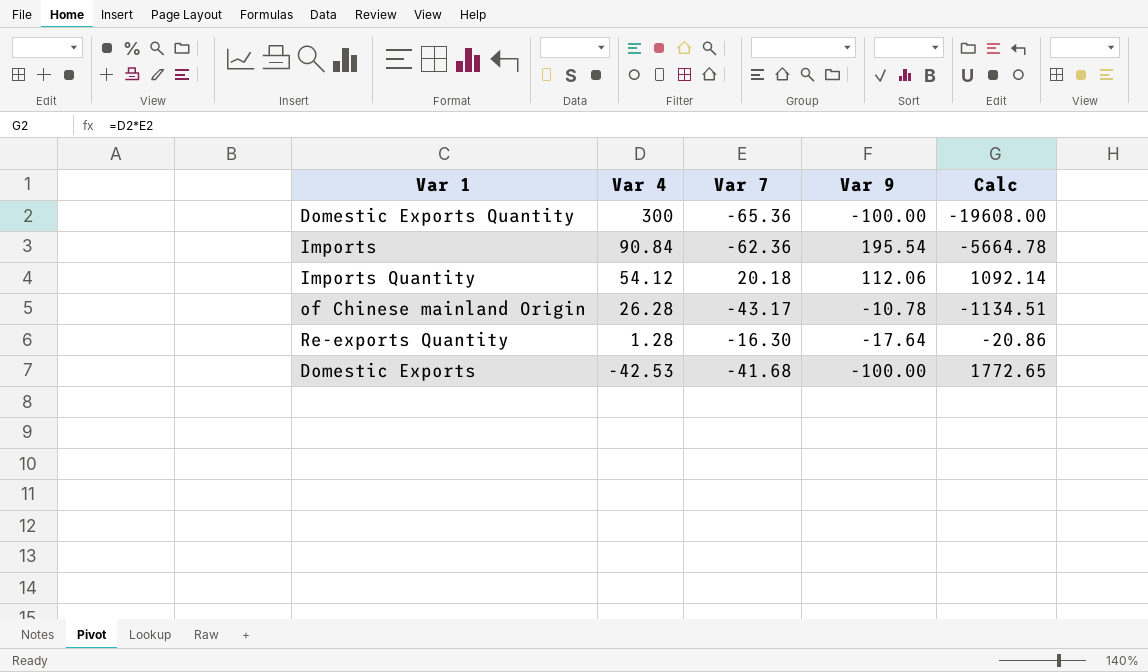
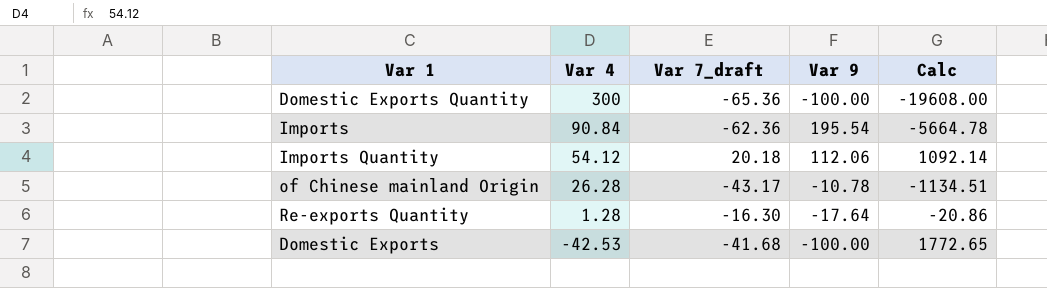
column name: Var 7 -> Var 7_draft

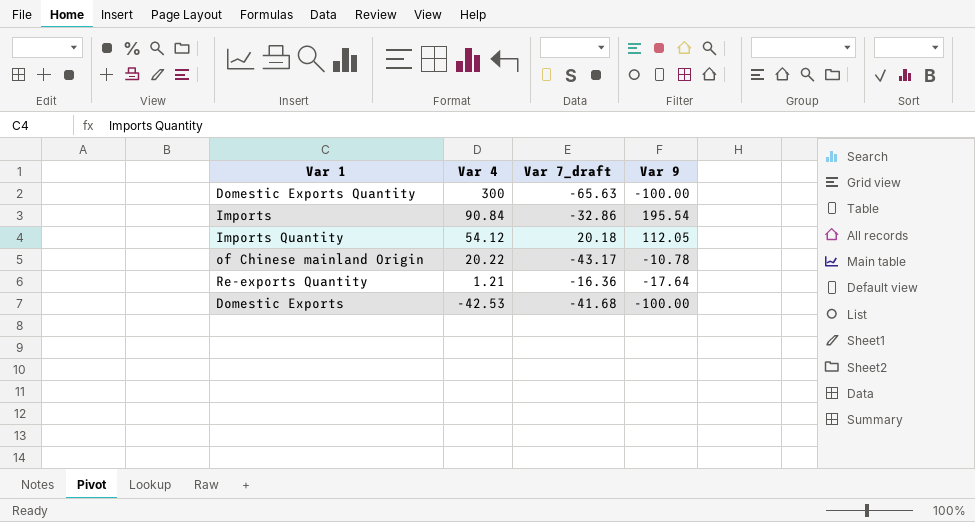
column Calc | formula: [Var 4] * [Var 7_draft] -> none
Domestic Exports Quantity | Var 7_draft: -65.36 -> -65.63
Imports | Var 7_draft: -62.36 -> -32.86
Imports Quantity | Var 9: 112.06 -> 112.05
of Chinese mainland Origin | Var 4: 26.28 -> 20.22
Re-exports Quantity | Var 4: 1.28 -> 1.21
Re-exports Quantity | Var 7_draft: -16.30 -> -16.36

